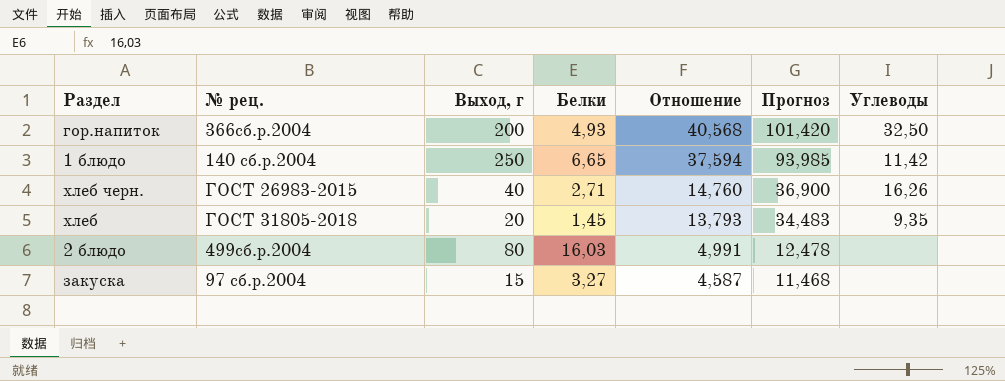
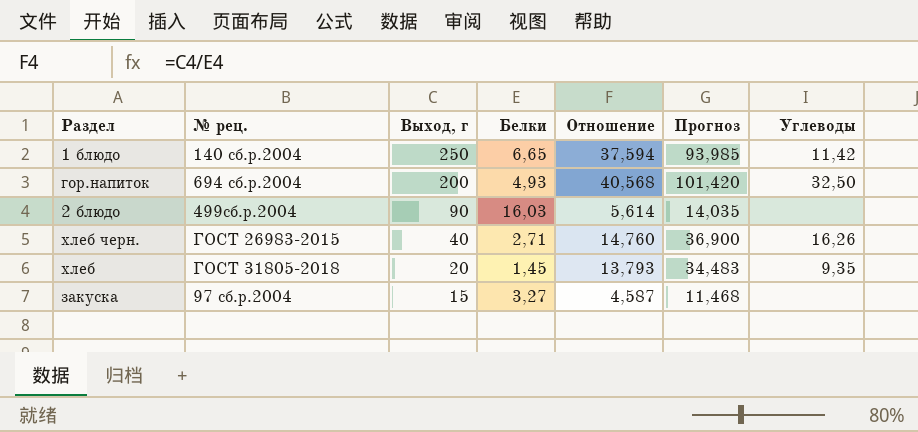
row order: Отношение descending -> Выход, г descending
гор.напиток | № рец.: 366сб.р.2004 -> 694 сб.р.2004
2 блюдо | Выход, г: 80 -> 90
2 блюдо | Отношение: 4,991 -> 5,614
2 блюдо | Прогноз: 12,478 -> 14,035

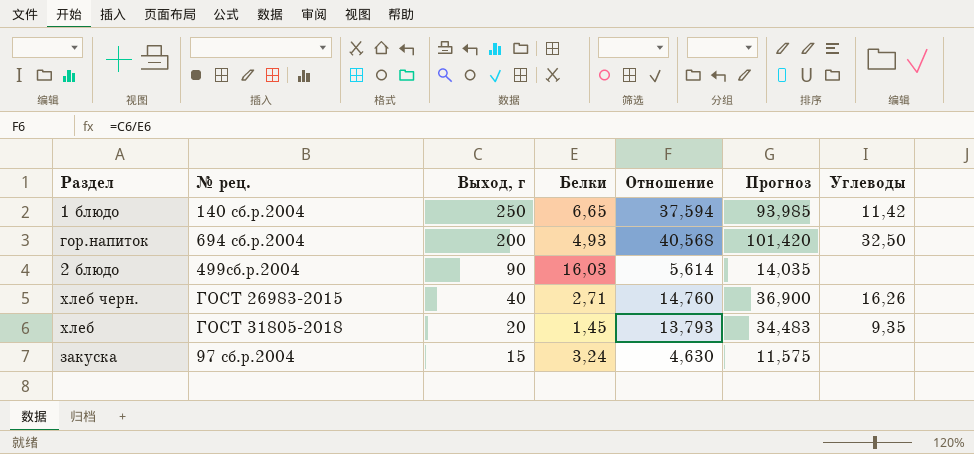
закуска | Белки: 3,27 -> 3,24
закуска | Отношение: 4,587 -> 4,630
закуска | Прогноз: 11,468 -> 11,575

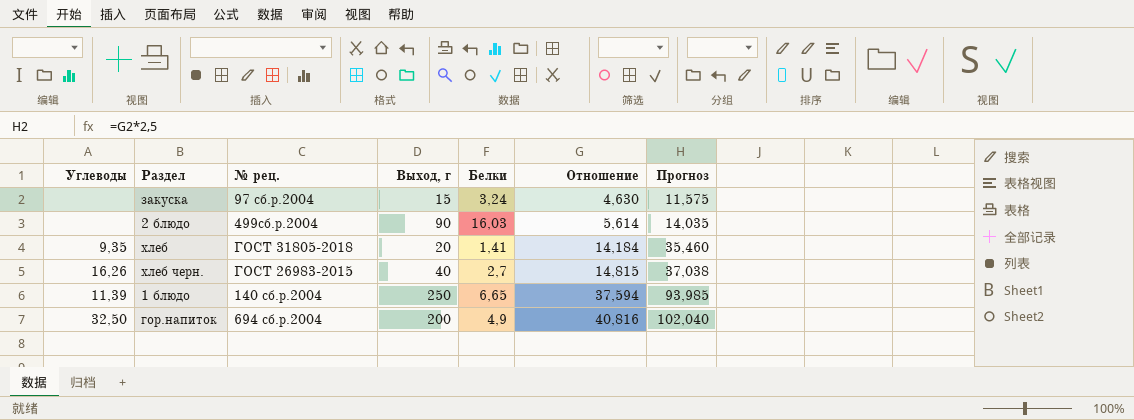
row order: Выход, г descending -> Отношение ascending
column Углеводы | position: 7 -> 1
хлеб | Белки: 1,45 -> 1,41
хлеб | Отношение: 13,793 -> 14,184
хлеб | Прогноз: 34,483 -> 35,460
хлеб черн. | Белки: 2,71 -> 2,7
хлеб черн. | Отношение: 14,760 -> 14,815
хлеб черн. | Прогноз: 36,900 -> 37,038
1 блюдо | Углеводы: 11,42 -> 11,39
гор.напиток | Белки: 4,93 -> 4,9
гор.напиток | Отношение: 40,568 -> 40,816
гор.напиток | Прогноз: 101,420 -> 102,040

